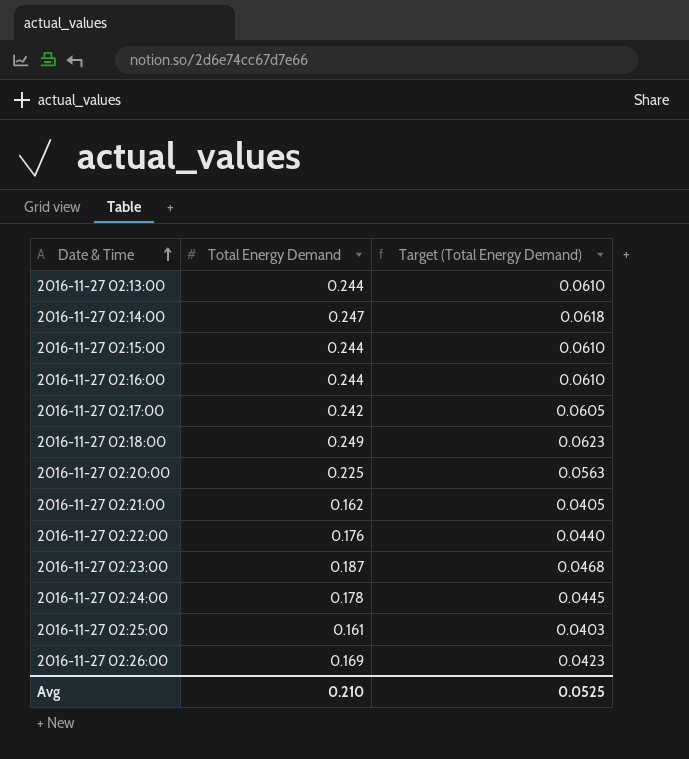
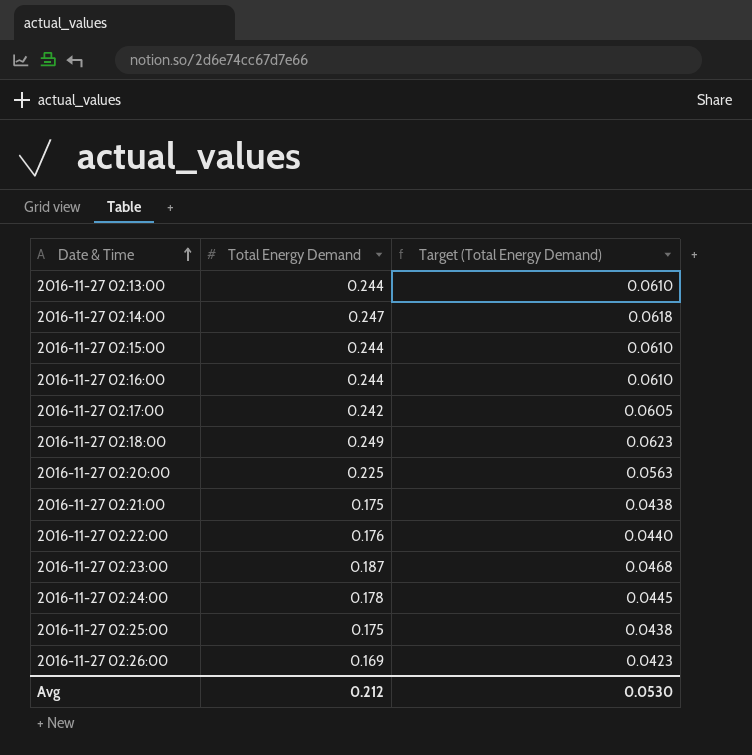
2016-11-27 02:21:00 | Total Energy Demand: 0.162 -> 0.175
2016-11-27 02:21:00 | Target (Total Energy Demand): 0.0405 -> 0.0438
2016-11-27 02:25:00 | Total Energy Demand: 0.161 -> 0.175
2016-11-27 02:25:00 | Target (Total Energy Demand): 0.0403 -> 0.0438
Avg | Total Energy Demand: 0.210 -> 0.212
Avg | Target (Total Energy Demand): 0.0525 -> 0.0530

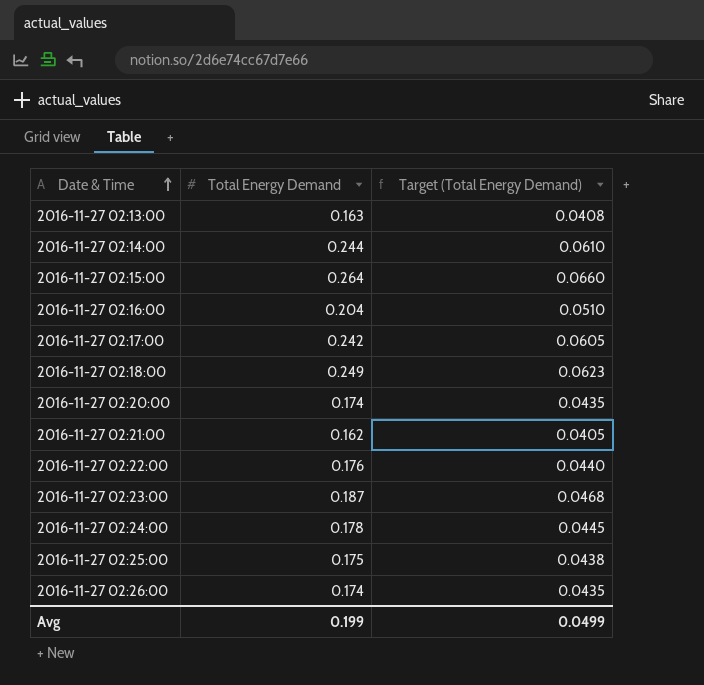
2016-11-27 02:13:00 | Total Energy Demand: 0.244 -> 0.163
2016-11-27 02:13:00 | Target (Total Energy Demand): 0.0610 -> 0.0408
2016-11-27 02:14:00 | Total Energy Demand: 0.247 -> 0.244
2016-11-27 02:14:00 | Target (Total Energy Demand): 0.0618 -> 0.0610
2016-11-27 02:15:00 | Total Energy Demand: 0.244 -> 0.264
2016-11-27 02:15:00 | Target (Total Energy Demand): 0.0610 -> 0.0660
2016-11-27 02:16:00 | Total Energy Demand: 0.244 -> 0.204
2016-11-27 02:16:00 | Target (Total Energy Demand): 0.0610 -> 0.0510
2016-11-27 02:20:00 | Total Energy Demand: 0.225 -> 0.174
2016-11-27 02:20:00 | Target (Total Energy Demand): 0.0563 -> 0.0435
2016-11-27 02:21:00 | Total Energy Demand: 0.175 -> 0.162
2016-11-27 02:21:00 | Target (Total Energy Demand): 0.0438 -> 0.0405
2016-11-27 02:26:00 | Total Energy Demand: 0.169 -> 0.174
2016-11-27 02:26:00 | Target (Total Energy Demand): 0.0423 -> 0.0435
Avg | Total Energy Demand: 0.212 -> 0.199
Avg | Target (Total Energy Demand): 0.0530 -> 0.0499

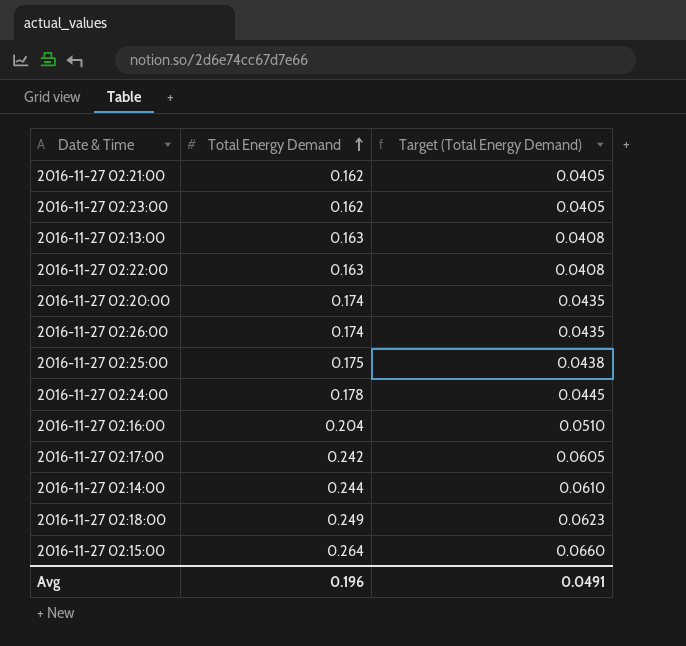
row order: Date & Time ascending -> Total Energy Demand ascending
2016-11-27 02:23:00 | Total Energy Demand: 0.187 -> 0.162
2016-11-27 02:23:00 | Target (Total Energy Demand): 0.0468 -> 0.0405
2016-11-27 02:22:00 | Total Energy Demand: 0.176 -> 0.163
2016-11-27 02:22:00 | Target (Total Energy Demand): 0.0440 -> 0.0408
Avg | Total Energy Demand: 0.199 -> 0.196
Avg | Target (Total Energy Demand): 0.0499 -> 0.0491

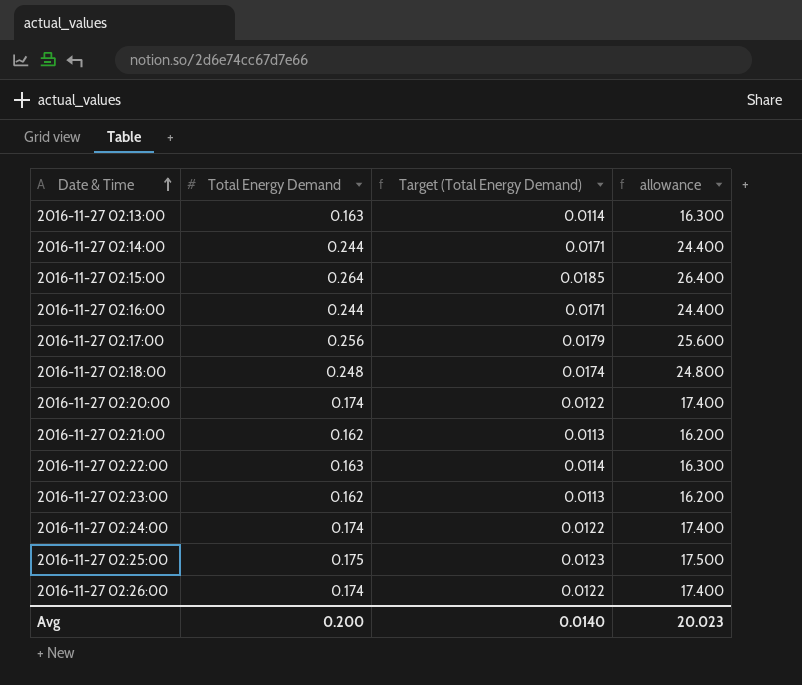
row order: Total Energy Demand ascending -> Date & Time ascending
column Target (Total Energy Demand) | formula: [Total Energy Demand] * 0.25 -> [Total Energy Demand] * 0.07
column allowance | formula: none -> [Total Energy Demand] * 100
2016-11-27 02:16:00 | Total Energy Demand: 0.204 -> 0.244
2016-11-27 02:17:00 | Total Energy Demand: 0.242 -> 0.256
2016-11-27 02:18:00 | Total Energy Demand: 0.249 -> 0.248
2016-11-27 02:24:00 | Total Energy Demand: 0.178 -> 0.174
Avg | Total Energy Demand: 0.196 -> 0.200
Avg | Target (Total Energy Demand): 0.0491 -> 0.0140

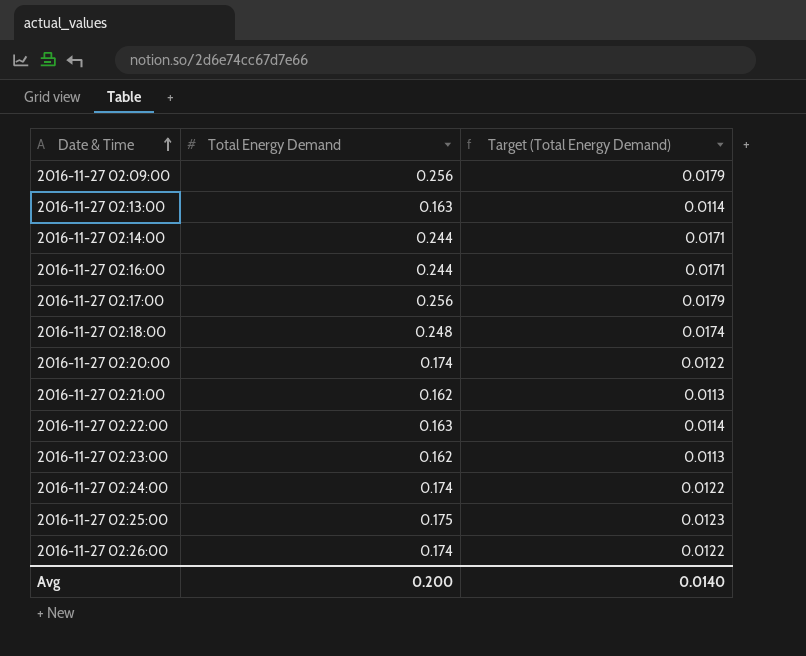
column allowance | formula: [Total Energy Demand] * 100 -> none
row 2016-11-27 02:15:00: 0.264 | 0.0185 | 26.400 -> none
row 2016-11-27 02:09:00: none -> 0.256 | 0.0179

